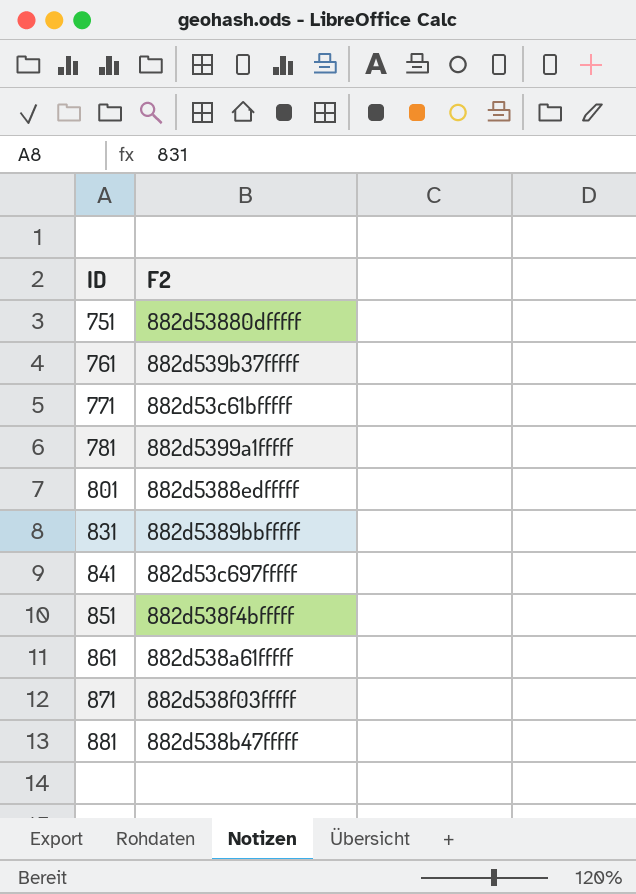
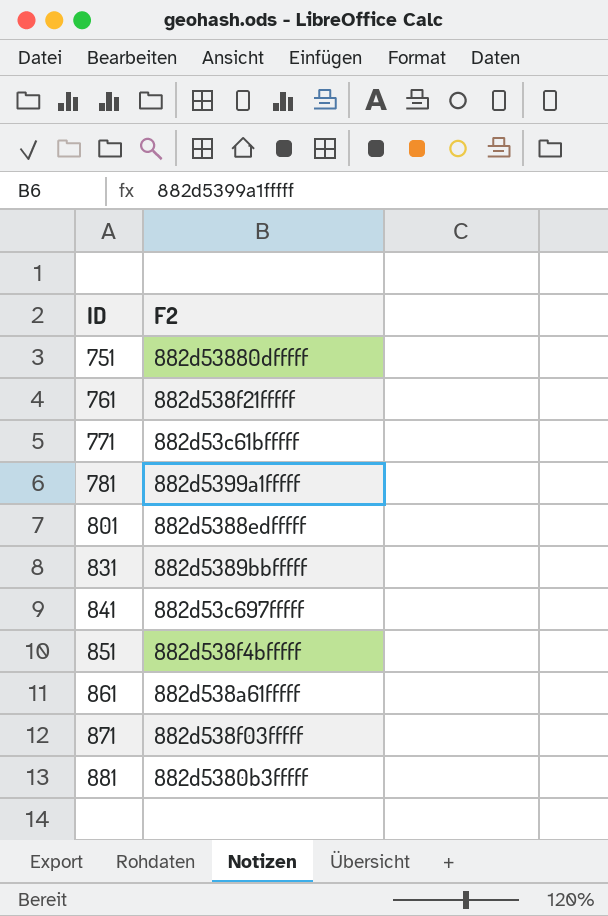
761 | F2: 882d539b37fffff -> 882d538f21fffff
881 | F2: 882d538b47fffff -> 882d5380b3fffff

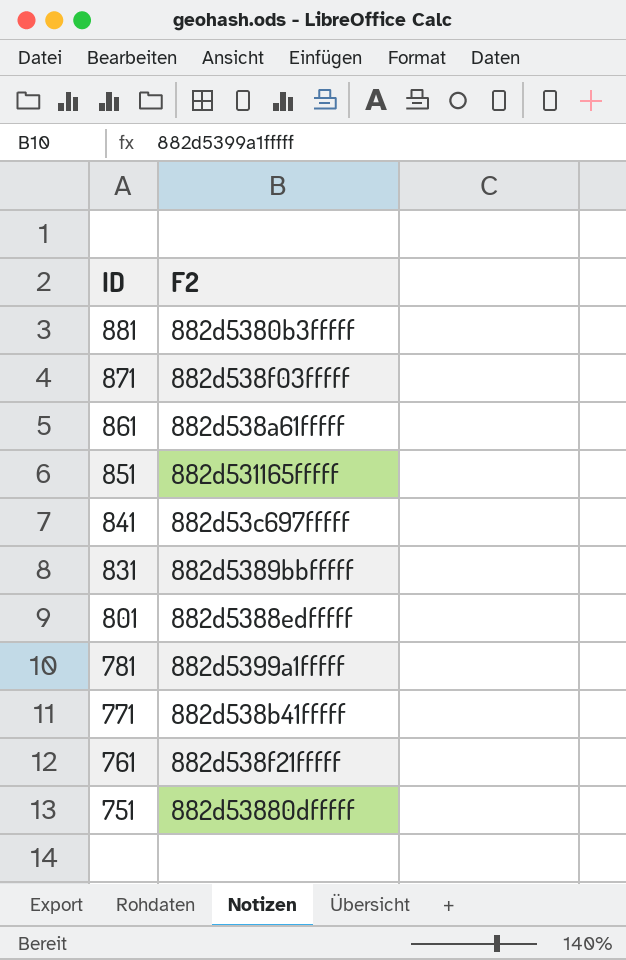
row order: ID ascending -> ID descending
851 | F2: 882d538f4bfffff -> 882d531165fffff
771 | F2: 882d53c61bfffff -> 882d538b41fffff

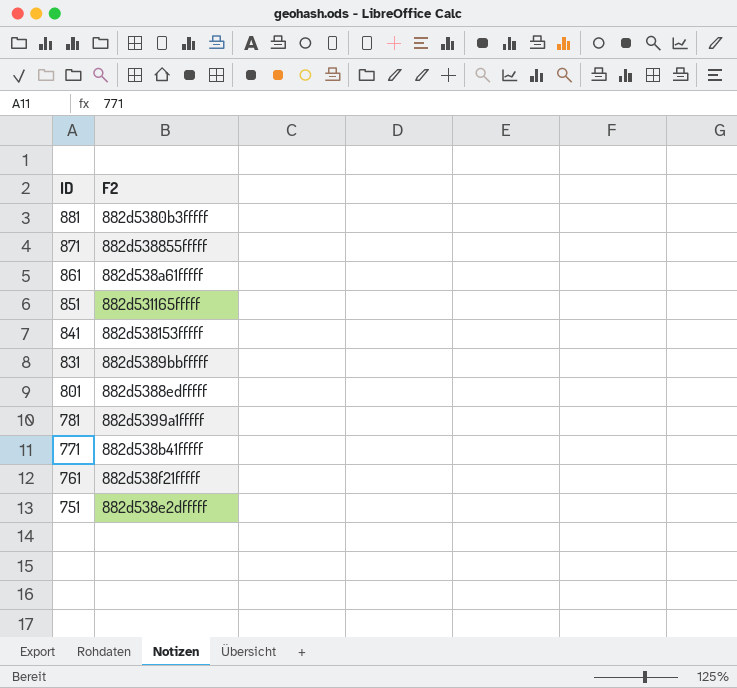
871 | F2: 882d538f03fffff -> 882d538855fffff
841 | F2: 882d53c697fffff -> 882d538153fffff
751 | F2: 882d53880dfffff -> 882d538e2dfffff

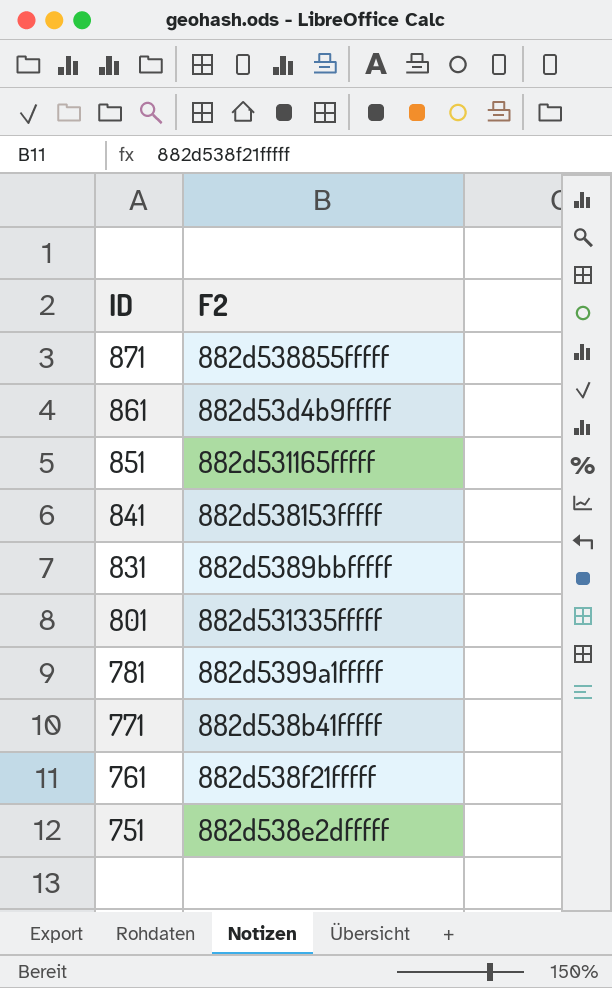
row 881: 882d5380b3fffff -> none
861 | F2: 882d538a61fffff -> 882d53d4b9fffff
801 | F2: 882d5388edfffff -> 882d531335fffff

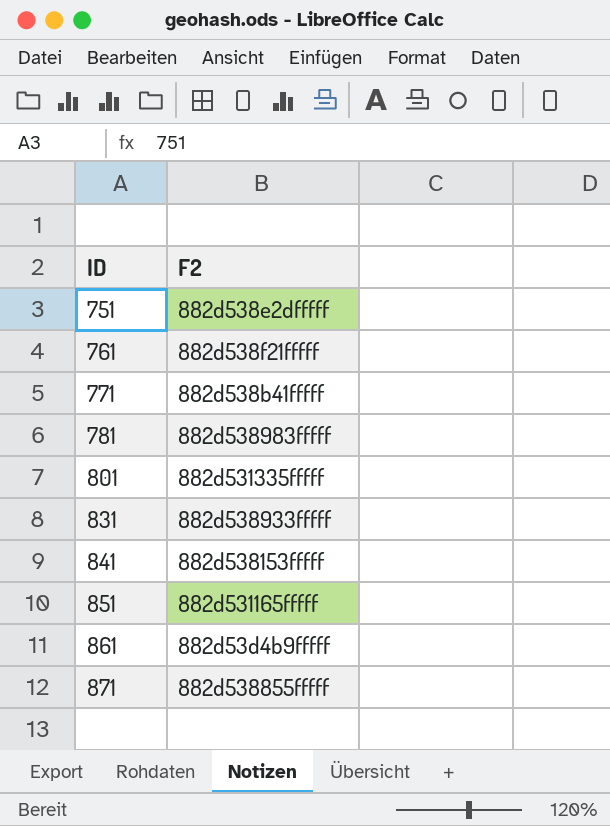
row order: ID descending -> ID ascending
781 | F2: 882d5399a1fffff -> 882d538983fffff
831 | F2: 882d5389bbfffff -> 882d538933fffff

